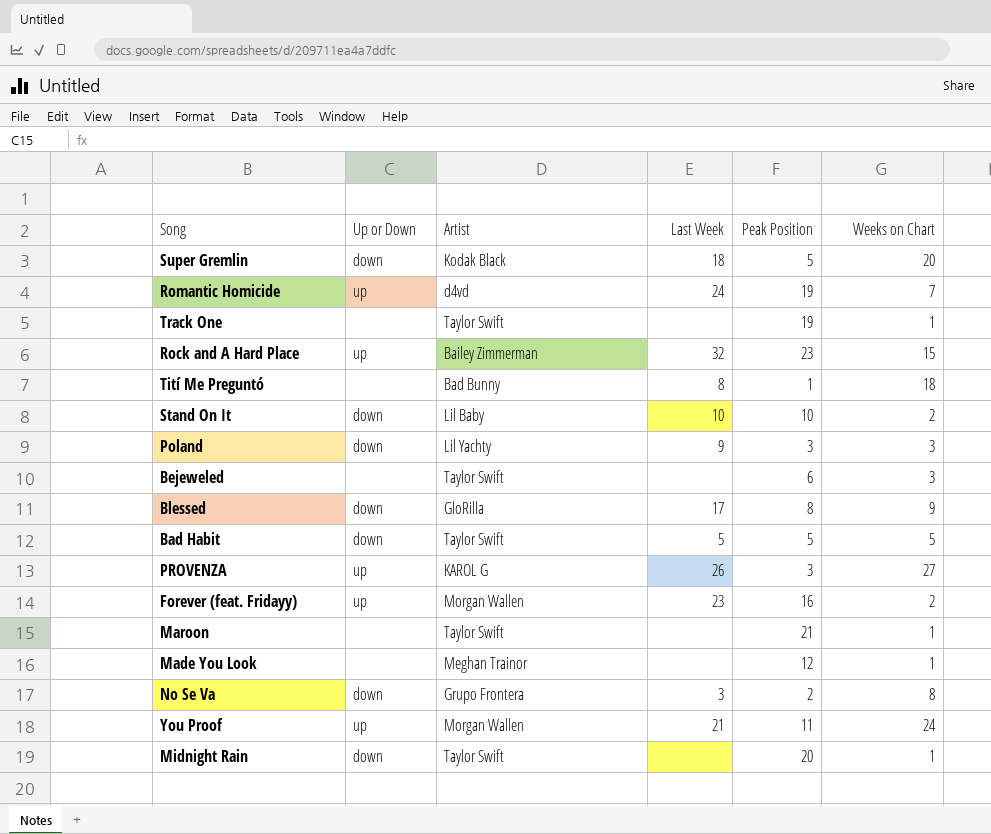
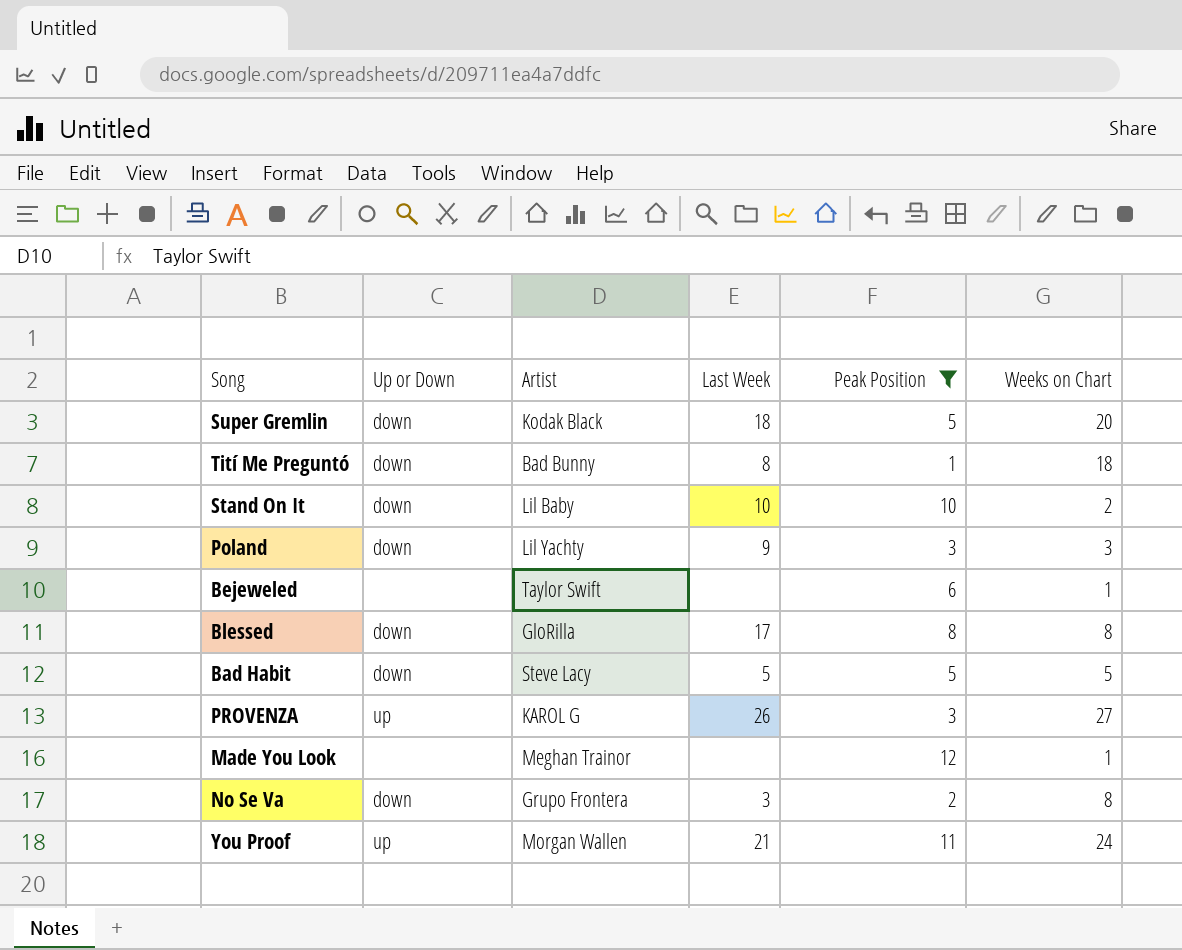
filter: none -> Peak Position <= 12
Tití Me Preguntó | Up or Down: none -> down
Bejeweled | Weeks on Chart: 3 -> 1
Blessed | Weeks on Chart: 9 -> 8
Bad Habit | Artist: Taylor Swift -> Steve Lacy

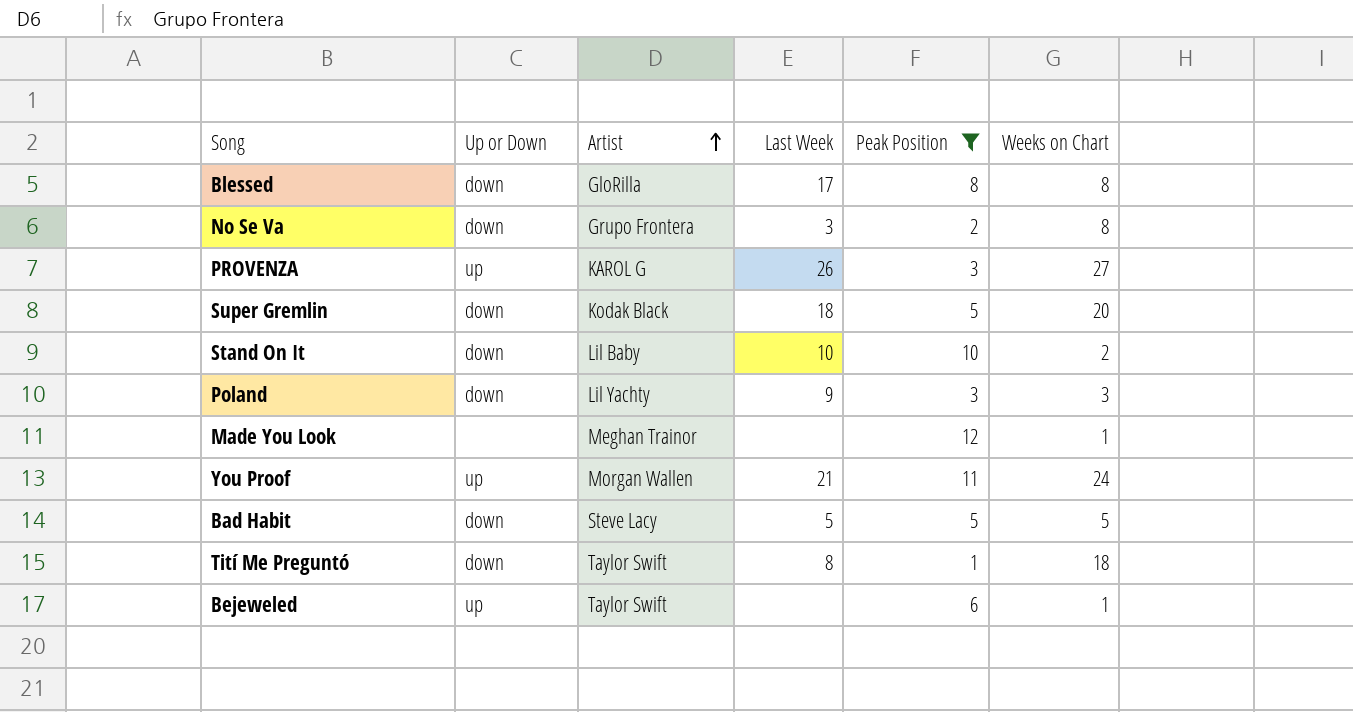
row order: none -> Artist ascending
Tití Me Preguntó | Artist: Bad Bunny -> Taylor Swift
Bejeweled | Up or Down: none -> up

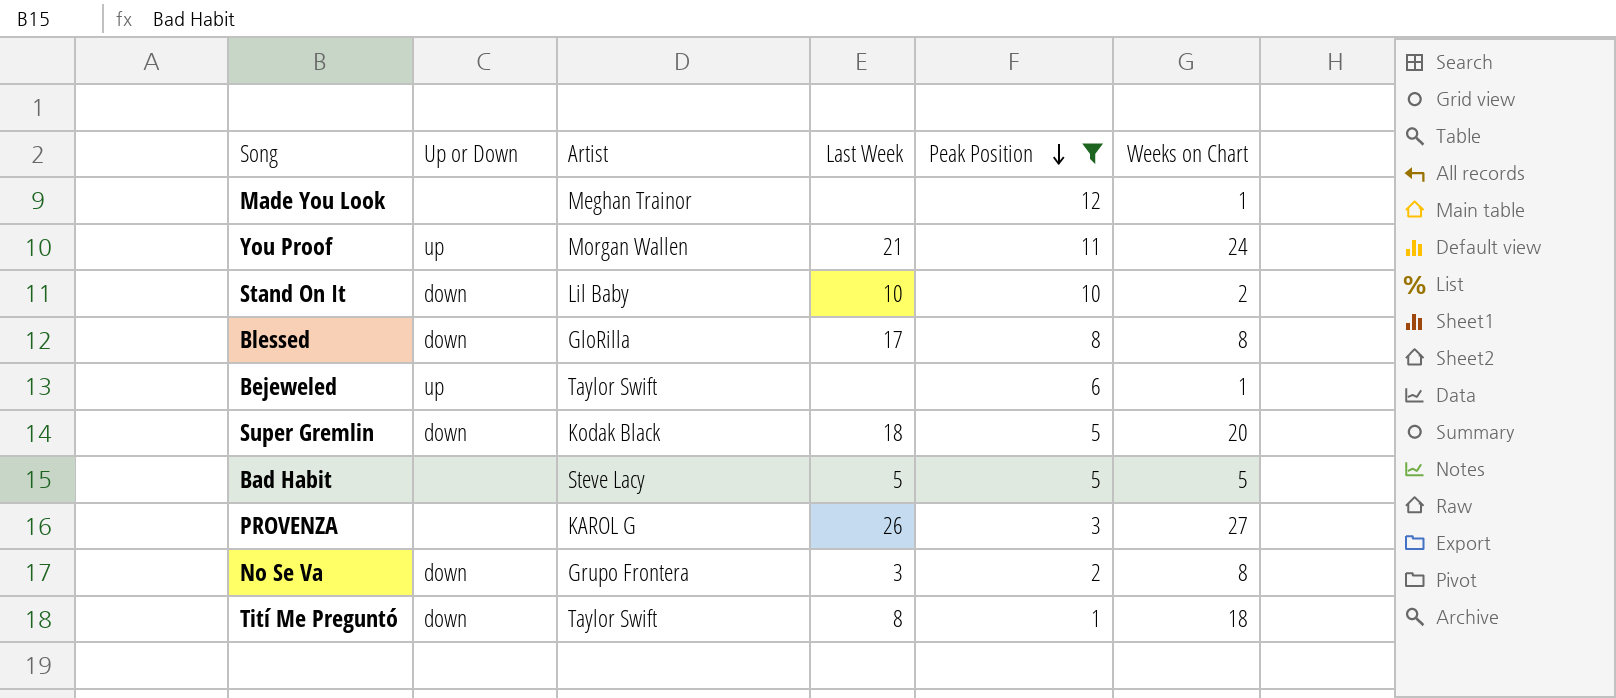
row order: Artist ascending -> Peak Position descending
row Poland: down | Lil Yachty | 9 | 3 | 3 -> none
Bad Habit | Up or Down: down -> none
PROVENZA | Up or Down: up -> none

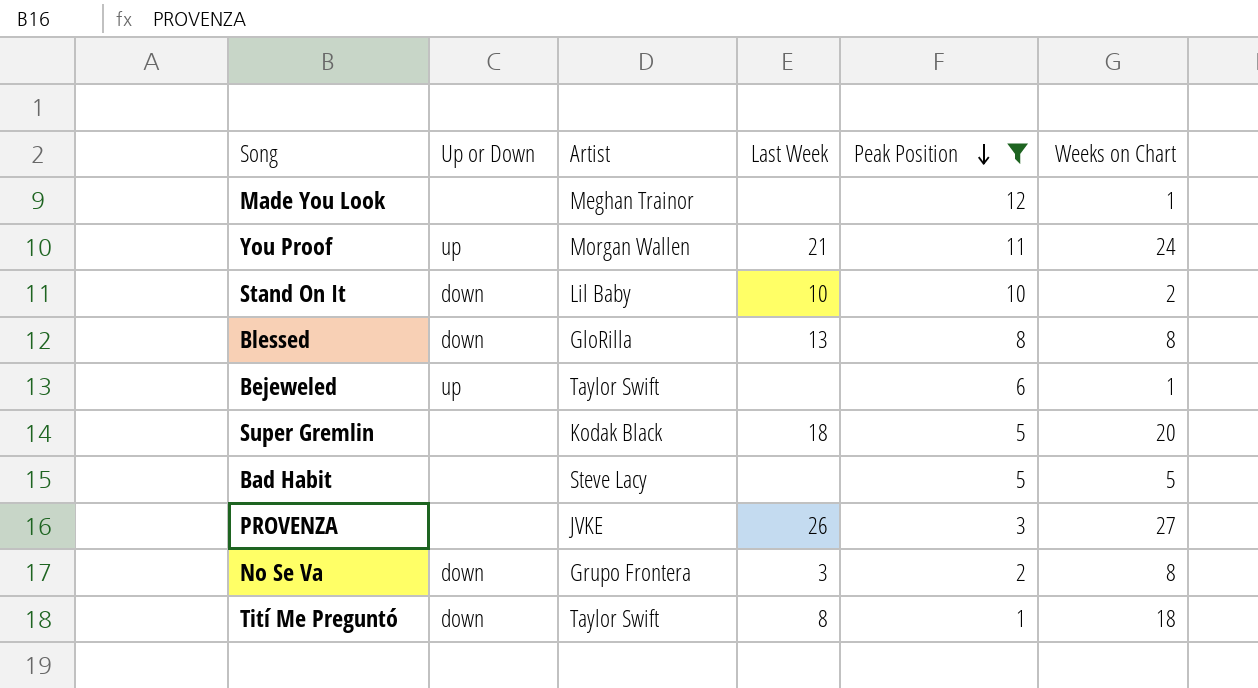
Blessed | Last Week: 17 -> 13
Super Gremlin | Up or Down: down -> none
Bad Habit | Last Week: 5 -> none
PROVENZA | Artist: KAROL G -> JVKE

